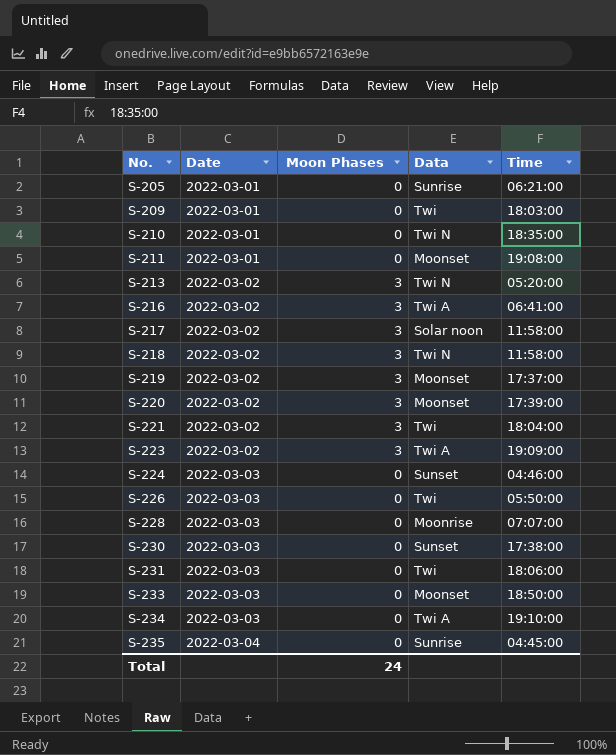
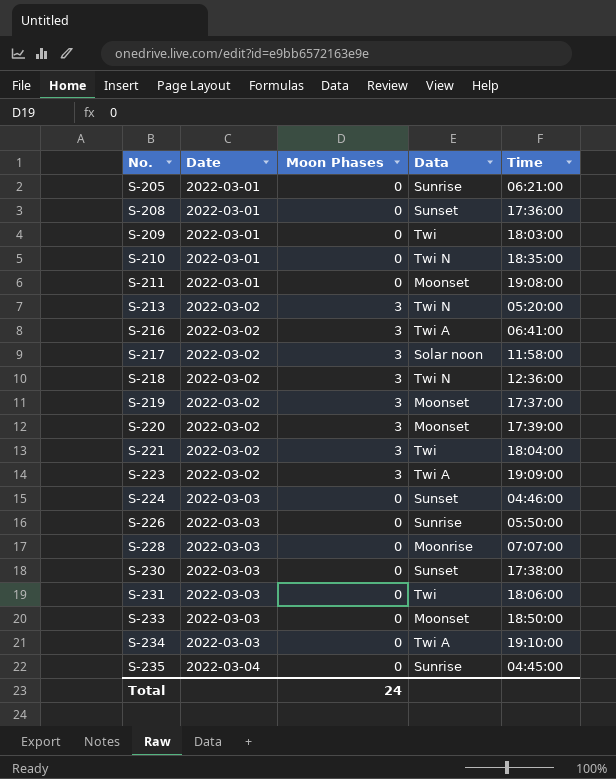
row S-208: none -> 2022-03-01 | 0 | Sunset | 17:36:00
S-218 | Time: 11:58:00 -> 12:36:00
S-226 | Data: Twi -> Sunrise

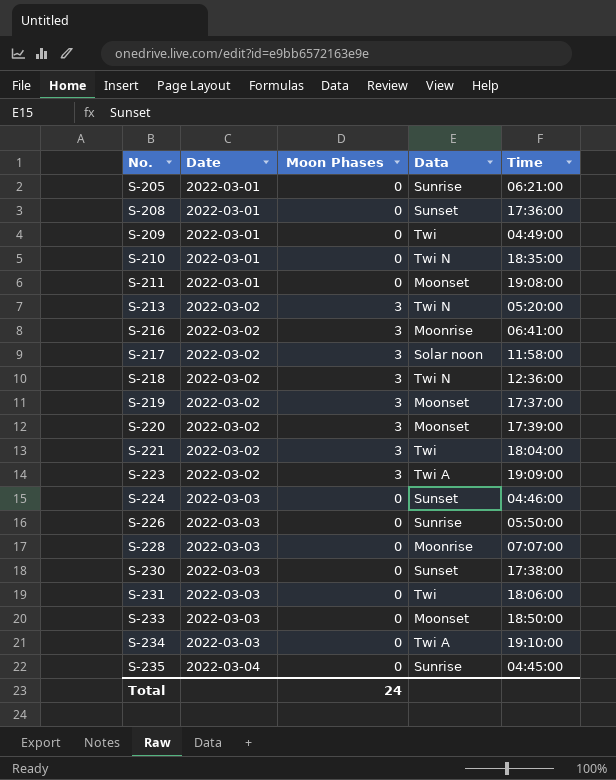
S-209 | Time: 18:03:00 -> 04:49:00
S-216 | Data: Twi A -> Moonrise

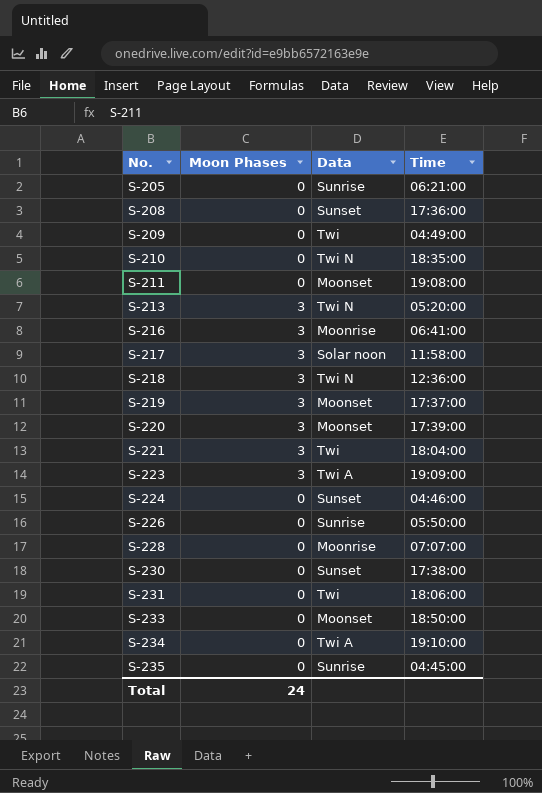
column Date | position: 2 -> none

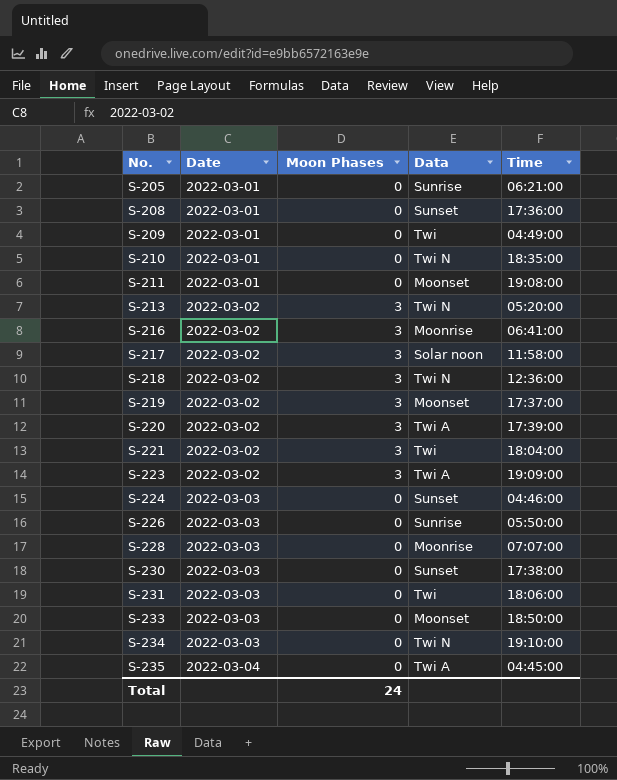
column Date | position: none -> 2
S-220 | Data: Moonset -> Twi A
S-234 | Data: Twi A -> Twi N
S-235 | Data: Sunrise -> Twi A

